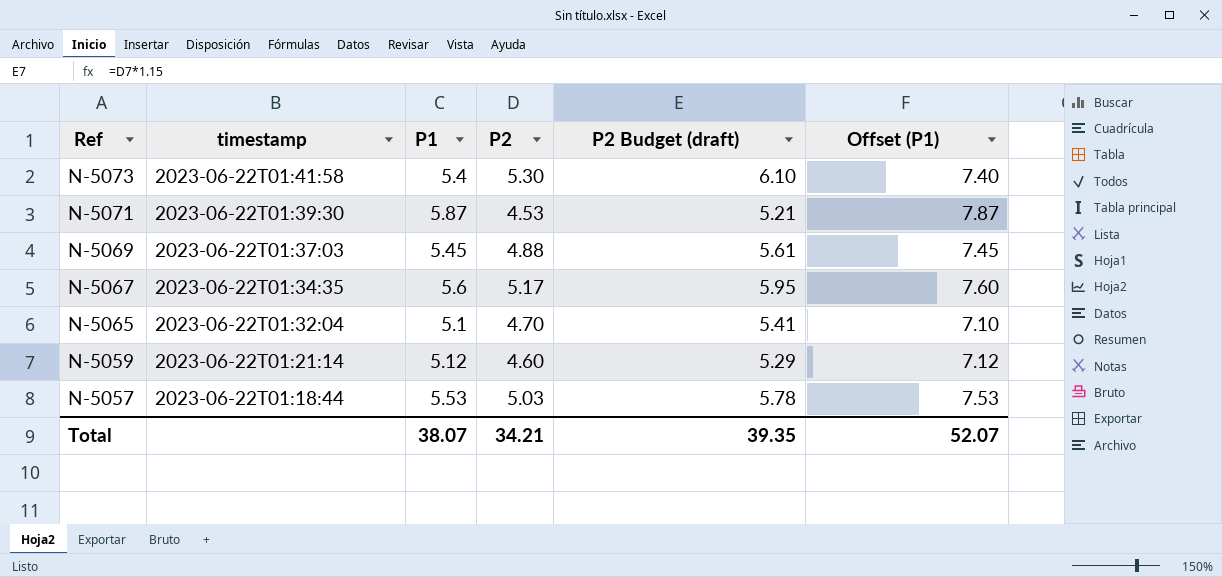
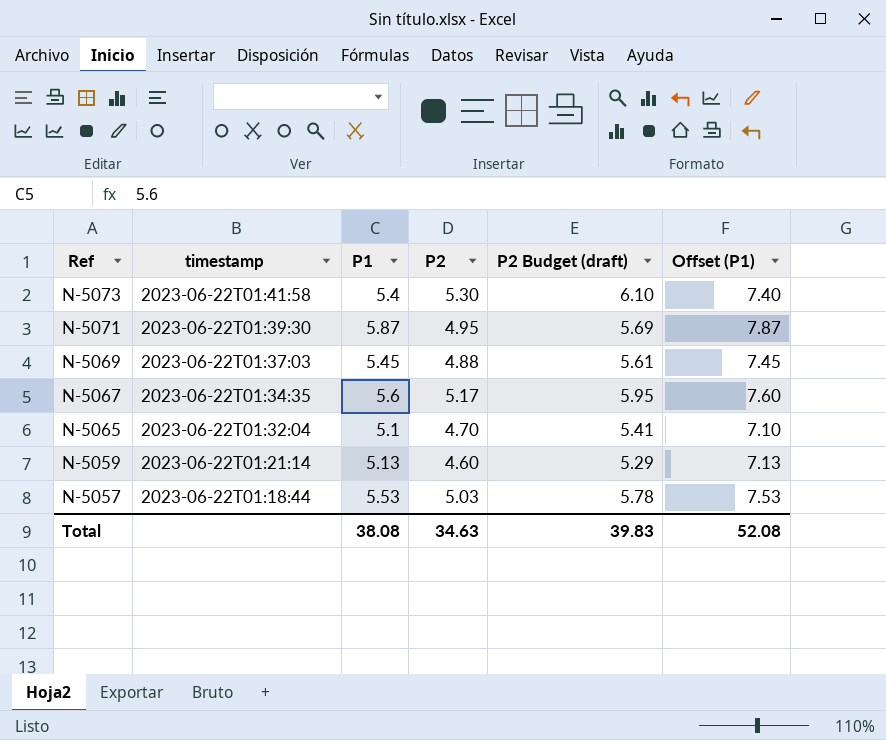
N-5071 | P2: 4.53 -> 4.95
N-5071 | P2 Budget (draft): 5.21 -> 5.69
N-5059 | P1: 5.12 -> 5.13
N-5059 | Offset (P1): 7.12 -> 7.13
Total | P1: 38.07 -> 38.08
Total | P2: 34.21 -> 34.63
Total | P2 Budget (draft): 39.35 -> 39.83
Total | Offset (P1): 52.07 -> 52.08

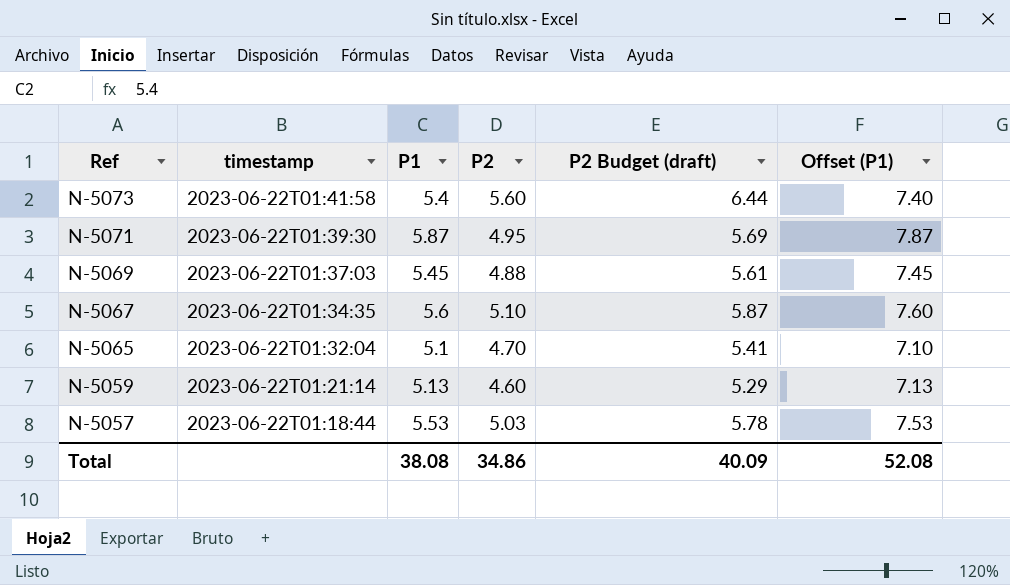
N-5073 | P2: 5.30 -> 5.60
N-5073 | P2 Budget (draft): 6.10 -> 6.44
N-5067 | P2: 5.17 -> 5.10
N-5067 | P2 Budget (draft): 5.95 -> 5.87
Total | P2: 34.63 -> 34.86
Total | P2 Budget (draft): 39.83 -> 40.09

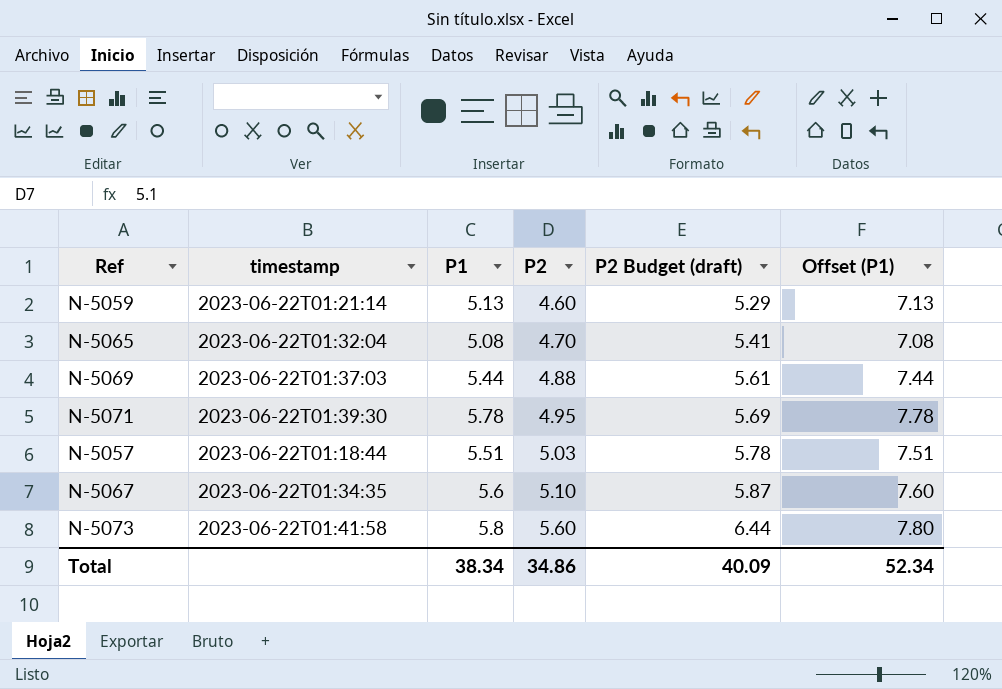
row order: Ref descending -> P2 ascending
N-5065 | P1: 5.1 -> 5.08
N-5065 | Offset (P1): 7.10 -> 7.08
N-5069 | P1: 5.45 -> 5.44
N-5069 | Offset (P1): 7.45 -> 7.44
N-5071 | P1: 5.87 -> 5.78
N-5071 | Offset (P1): 7.87 -> 7.78
N-5057 | P1: 5.53 -> 5.51
N-5057 | Offset (P1): 7.53 -> 7.51
N-5073 | P1: 5.4 -> 5.8
N-5073 | Offset (P1): 7.40 -> 7.80
Total | P1: 38.08 -> 38.34
Total | Offset (P1): 52.08 -> 52.34

